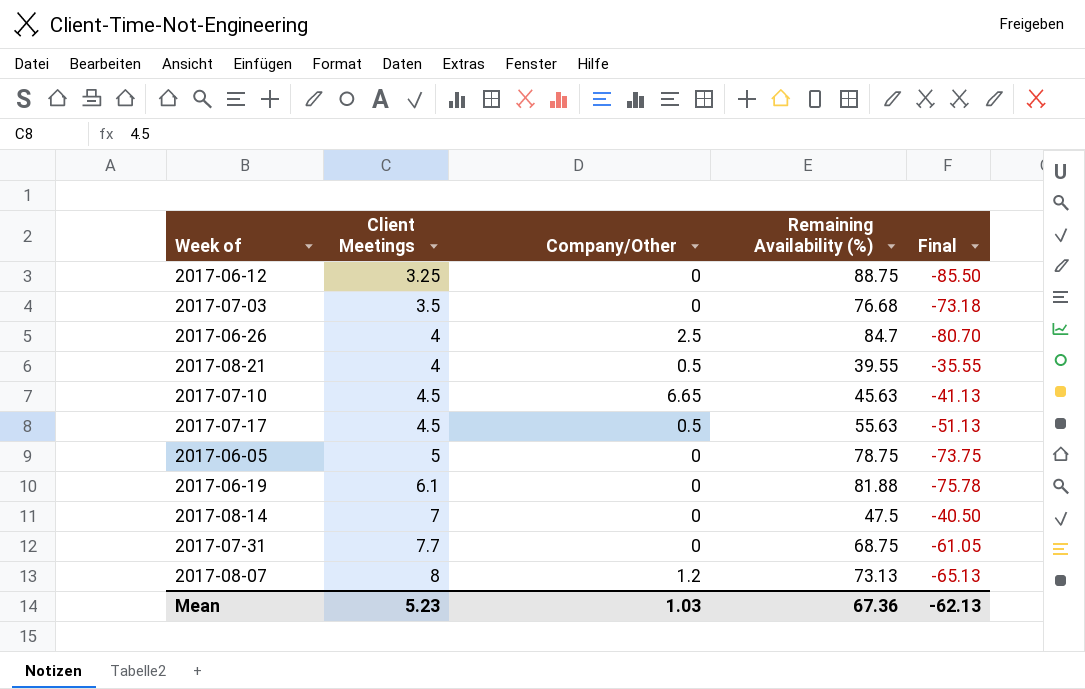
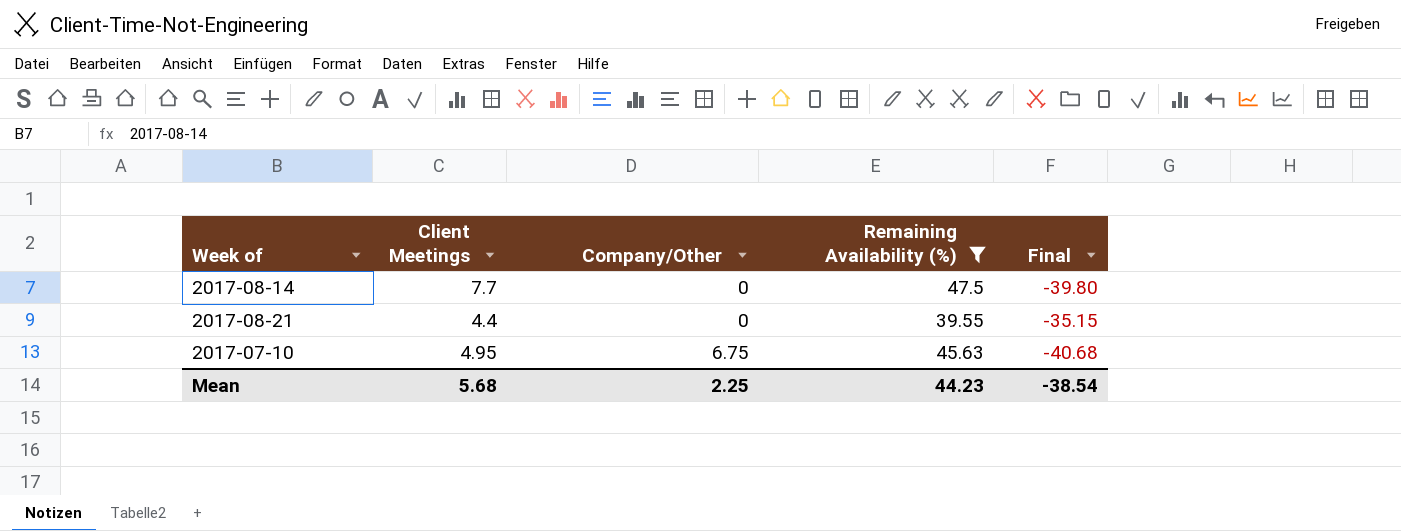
filter: none -> Remaining Availability (%) <= 47.5
row order: Client Meetings ascending -> Company/Other ascending
2017-08-14 | Client Meetings: 7 -> 7.7
2017-08-14 | Final: -40.50 -> -39.80
2017-08-21 | Client Meetings: 4 -> 4.4
2017-08-21 | Company/Other: 0.5 -> 0
2017-08-21 | Final: -35.55 -> -35.15
2017-07-10 | Client Meetings: 4.5 -> 4.95
2017-07-10 | Company/Other: 6.65 -> 6.75
2017-07-10 | Final: -41.13 -> -40.68
Mean | Client Meetings: 5.23 -> 5.68
Mean | Company/Other: 1.03 -> 2.25
Mean | Remaining Availability (%): 67.36 -> 44.23
Mean | Final: -62.13 -> -38.54

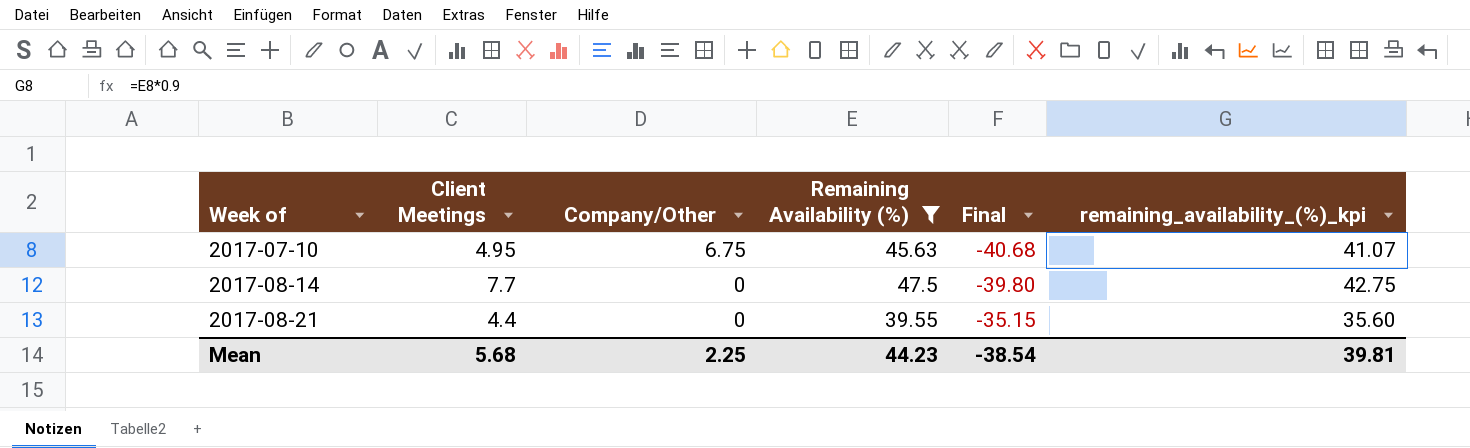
row order: Company/Other ascending -> Week of ascending
column remaining_availability_(%)_kpi | formula: none -> [Remaining Availability (%)] * 0.9

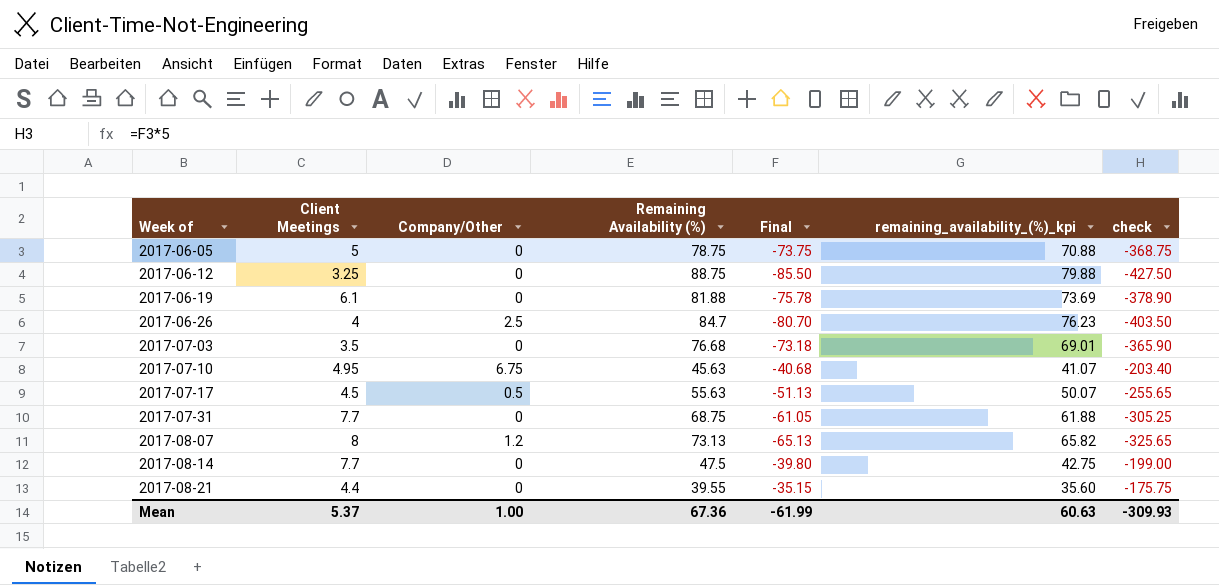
filter: Remaining Availability (%) <= 47.5 -> none
column check | formula: none -> [Final] * 5
Mean | Client Meetings: 5.68 -> 5.37
Mean | Company/Other: 2.25 -> 1.00
Mean | Remaining Availability (%): 44.23 -> 67.36
Mean | Final: -38.54 -> -61.99
Mean | remaining_availability_(%)_kpi: 39.81 -> 60.63

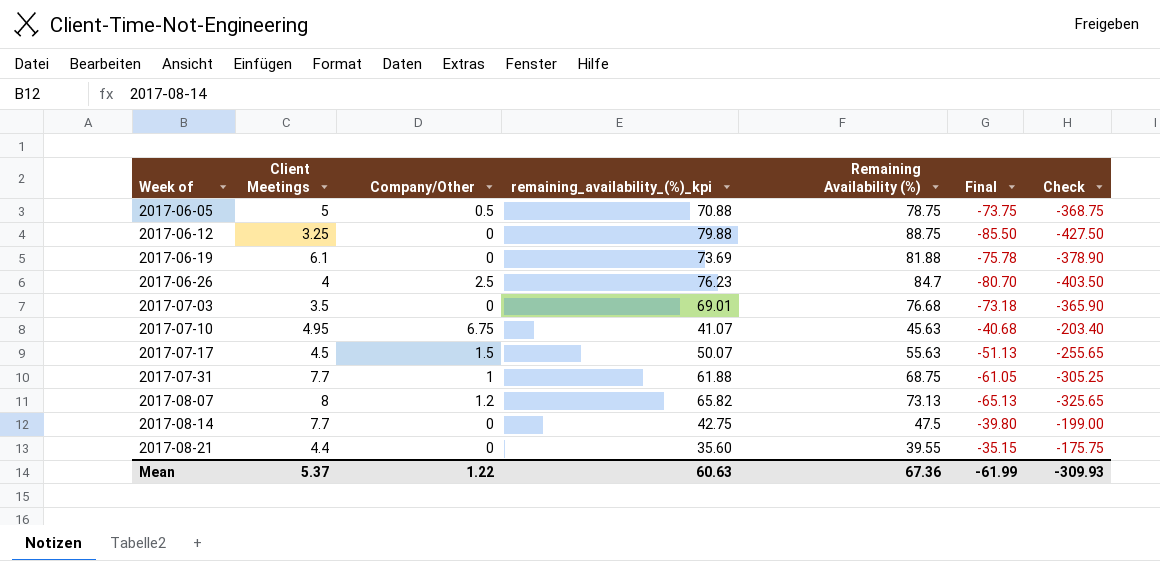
column remaining_availability_(%)_kpi | position: 6 -> 4
column name: check -> Check
2017-06-05 | Company/Other: 0 -> 0.5
2017-07-17 | Company/Other: 0.5 -> 1.5
2017-07-31 | Company/Other: 0 -> 1
Mean | Company/Other: 1.00 -> 1.22

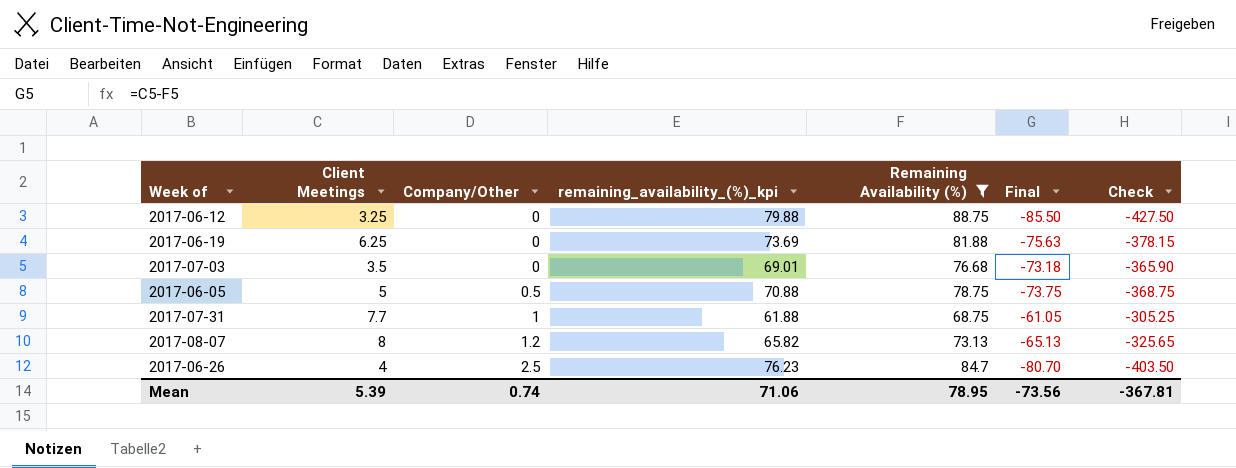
filter: none -> Remaining Availability (%) >= 68.75
row order: Week of ascending -> Company/Other ascending
2017-06-19 | Client Meetings: 6.1 -> 6.25
2017-06-19 | Final: -75.78 -> -75.63
2017-06-19 | Check: -378.90 -> -378.15
Mean | Client Meetings: 5.37 -> 5.39
Mean | Company/Other: 1.22 -> 0.74
Mean | remaining_availability_(%)_kpi: 60.63 -> 71.06
Mean | Remaining Availability (%): 67.36 -> 78.95
Mean | Final: -61.99 -> -73.56
Mean | Check: -309.93 -> -367.81

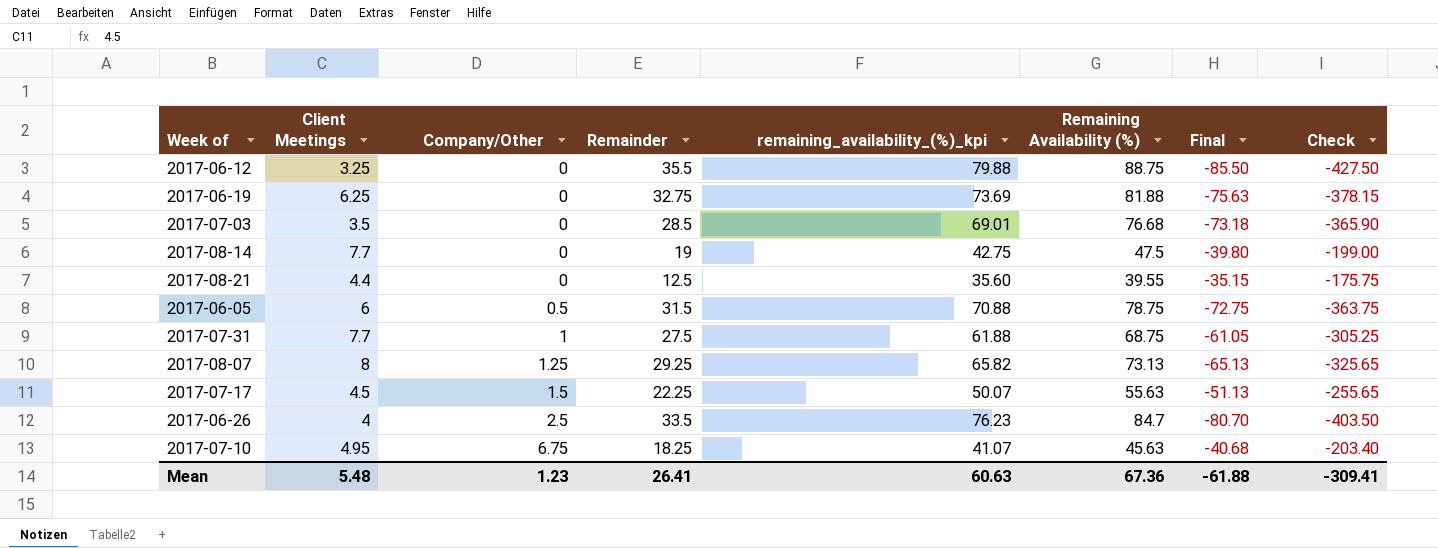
filter: Remaining Availability (%) >= 68.75 -> none
column Remainder | position: none -> 4
2017-06-05 | Client Meetings: 5 -> 6
2017-06-05 | Final: -73.75 -> -72.75
2017-06-05 | Check: -368.75 -> -363.75
2017-08-07 | Company/Other: 1.2 -> 1.25
Mean | Client Meetings: 5.39 -> 5.48
Mean | Company/Other: 0.74 -> 1.23
Mean | remaining_availability_(%)_kpi: 71.06 -> 60.63
Mean | Remaining Availability (%): 78.95 -> 67.36
Mean | Final: -73.56 -> -61.88
Mean | Check: -367.81 -> -309.41

